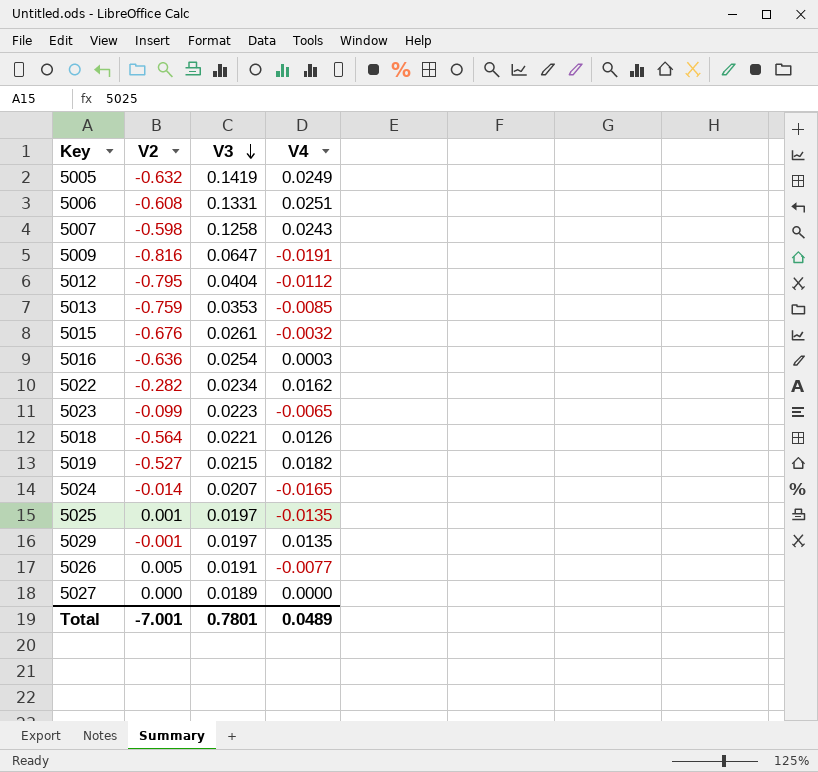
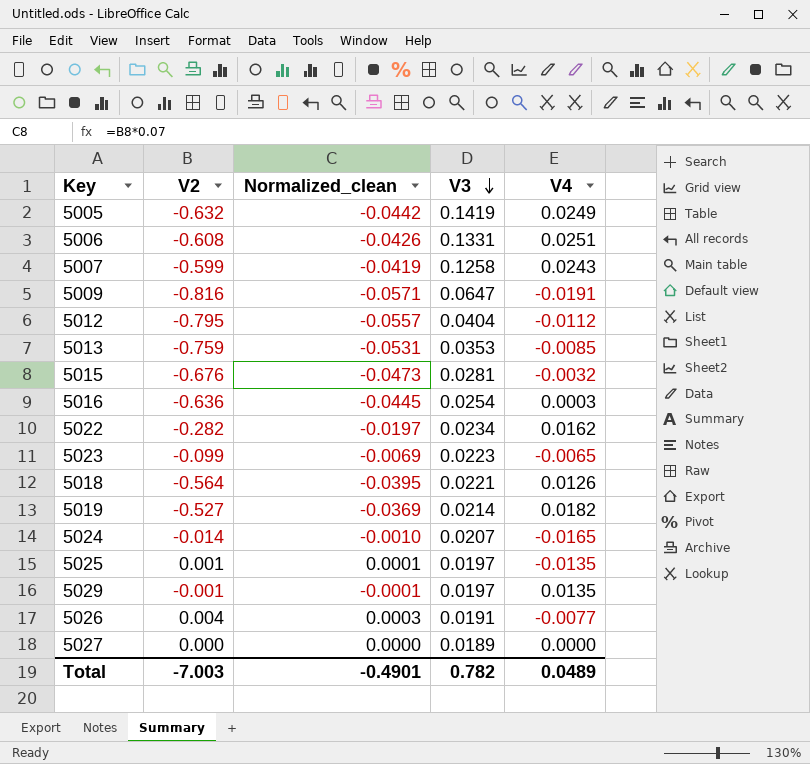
column Normalized_clean | formula: none -> [V2] * 0.07
5007 | V2: -0.598 -> -0.599
5015 | V3: 0.0261 -> 0.0281
5019 | V3: 0.0215 -> 0.0214
5026 | V2: 0.005 -> 0.004
Total | V2: -7.001 -> -7.003
Total | V3: 0.7801 -> 0.782

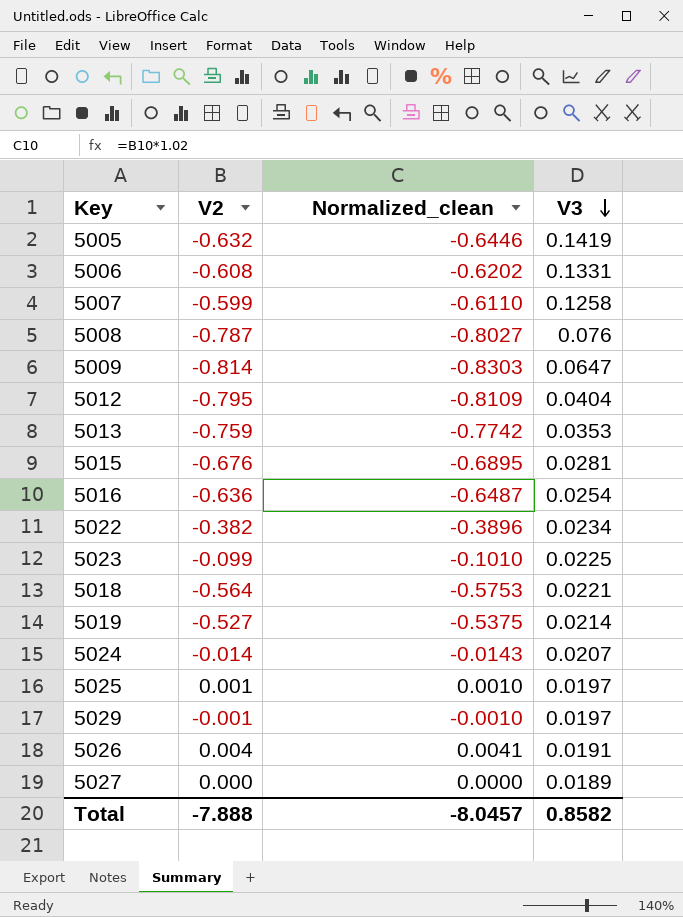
column V4 | position: 5 -> none
column Normalized_clean | formula: [V2] * 0.07 -> [V2] * 1.02
row 5008: none -> -0.787 | -0.8027 | 0.076
5009 | V2: -0.816 -> -0.814
5022 | V2: -0.282 -> -0.382
5023 | V3: 0.0223 -> 0.0225
Total | V2: -7.003 -> -7.888
Total | Normalized_clean: -0.4901 -> -8.0457
Total | V3: 0.782 -> 0.8582

